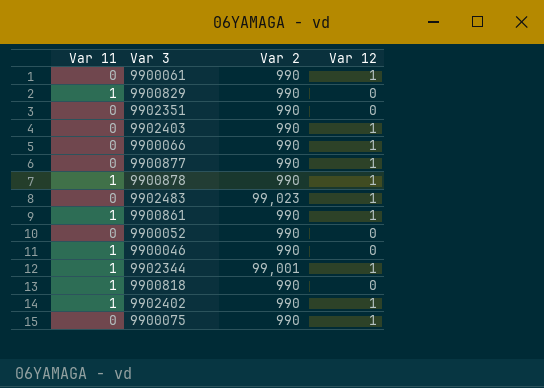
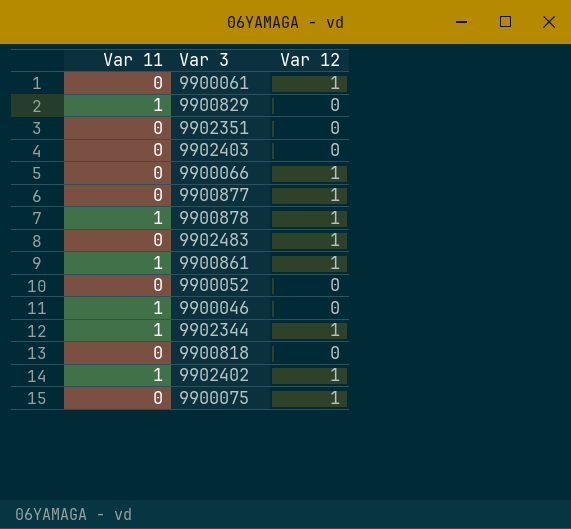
column Var 2 | position: 3 -> none
9902403 | Var 12: 1 -> 0
9900818 | Var 11: 1 -> 0

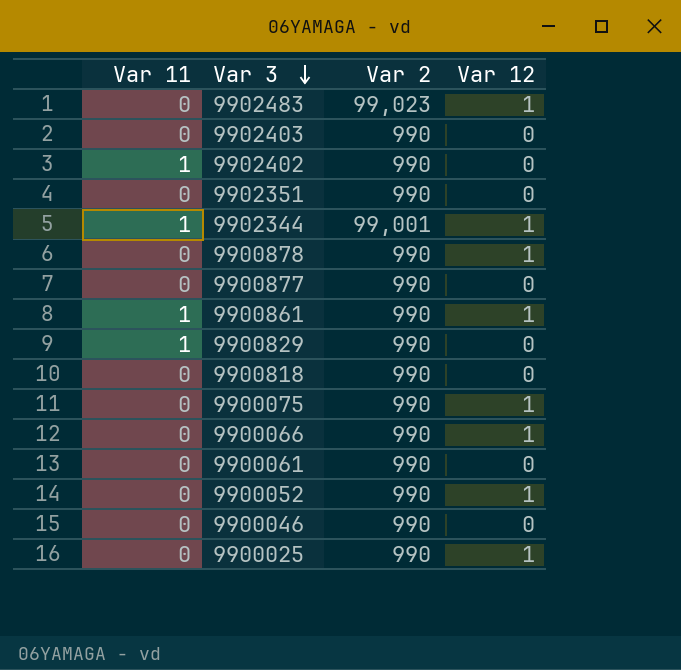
row order: none -> Var 3 descending
column Var 2 | position: none -> 3
9902402 | Var 12: 1 -> 0
9900878 | Var 11: 1 -> 0
9900877 | Var 12: 1 -> 0
9900061 | Var 12: 1 -> 0
9900052 | Var 12: 0 -> 1
9900046 | Var 11: 1 -> 0
row 9900025: none -> 0 | 990 | 1

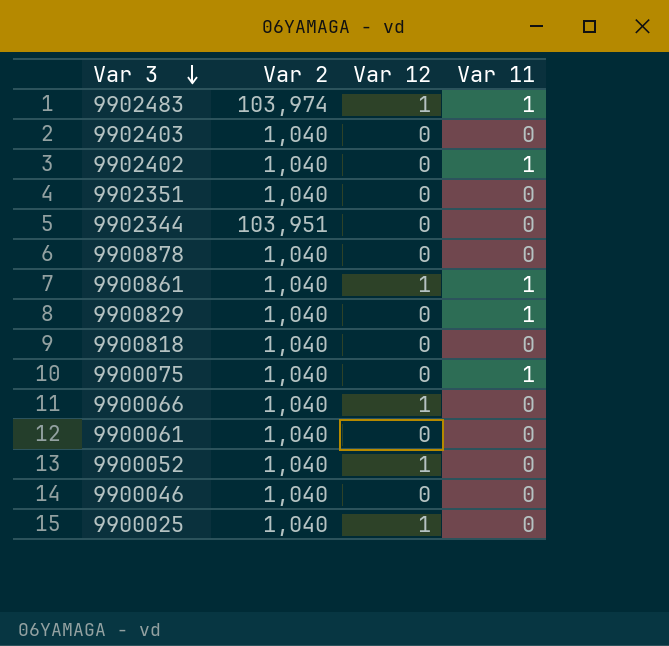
column Var 11 | position: 1 -> 4
row 9900877: 0 | 990 | 0 -> none
9902483 | Var 2: 99,023 -> 103,974
9902483 | Var 11: 0 -> 1
9902403 | Var 2: 990 -> 1,040
9902402 | Var 2: 990 -> 1,040
9902351 | Var 2: 990 -> 1,040
9902344 | Var 2: 99,001 -> 103,951
9902344 | Var 12: 1 -> 0
9902344 | Var 11: 1 -> 0
9900878 | Var 2: 990 -> 1,040
9900878 | Var 12: 1 -> 0
9900861 | Var 2: 990 -> 1,040
9900829 | Var 2: 990 -> 1,040
9900818 | Var 2: 990 -> 1,040
9900075 | Var 2: 990 -> 1,040
9900075 | Var 12: 1 -> 0
9900075 | Var 11: 0 -> 1
9900066 | Var 2: 990 -> 1,040
9900061 | Var 2: 990 -> 1,040
9900052 | Var 2: 990 -> 1,040
9900046 | Var 2: 990 -> 1,040
9900025 | Var 2: 990 -> 1,040

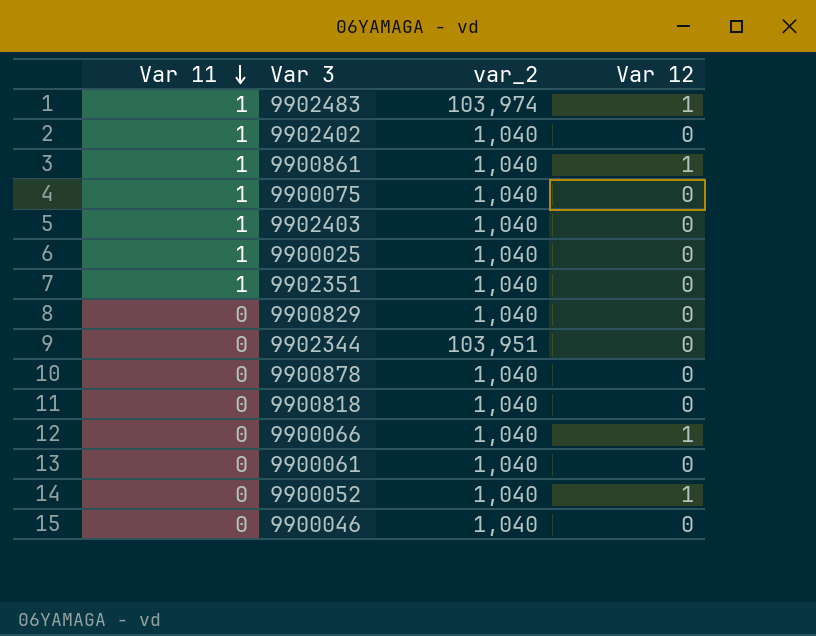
row order: Var 3 descending -> Var 11 descending
column Var 11 | position: 4 -> 1
column name: Var 2 -> var_2
9902403 | Var 11: 0 -> 1
9900025 | Var 11: 0 -> 1
9900025 | Var 12: 1 -> 0
9902351 | Var 11: 0 -> 1
9900829 | Var 11: 1 -> 0

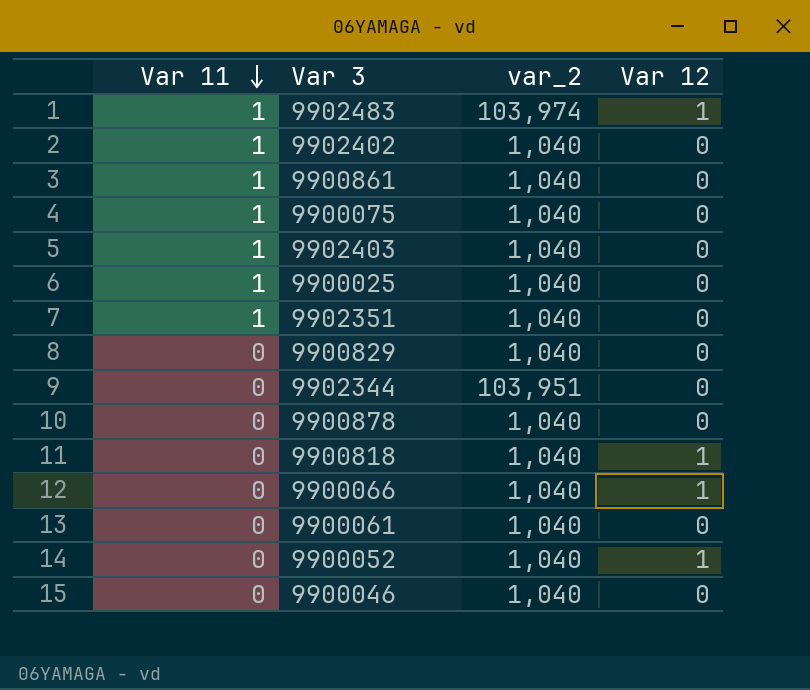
9900861 | Var 12: 1 -> 0
9900818 | Var 12: 0 -> 1

